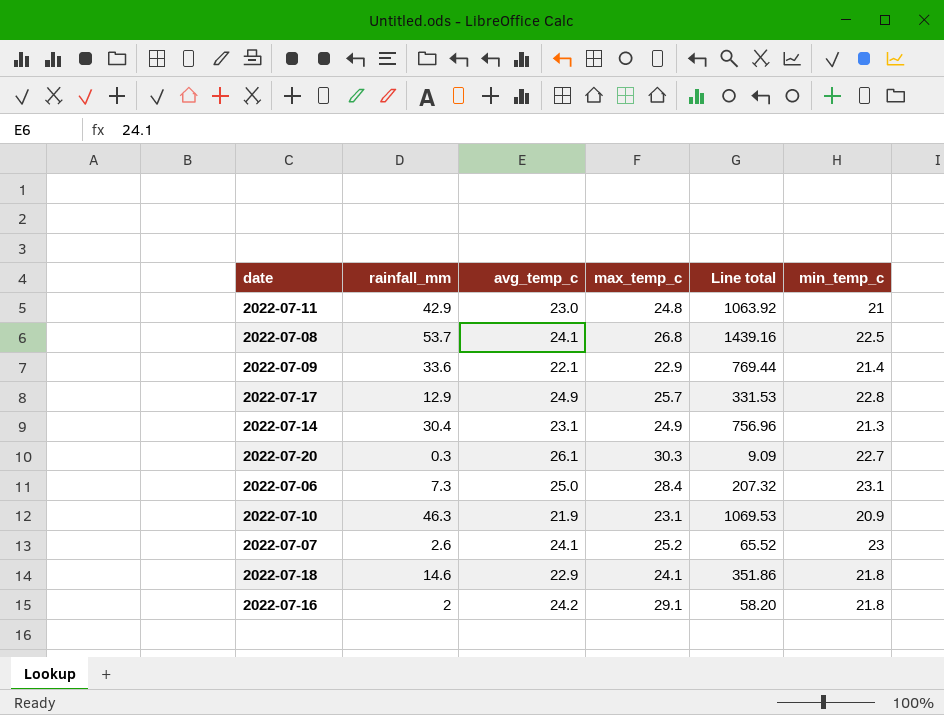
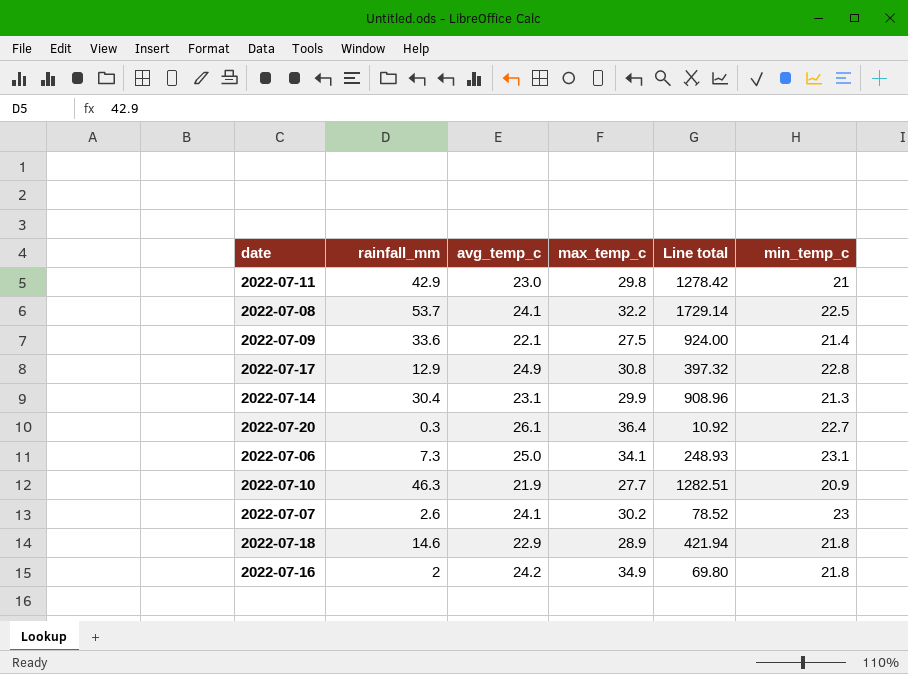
2022-07-11 | max_temp_c: 24.8 -> 29.8
2022-07-11 | Line total: 1063.92 -> 1278.42
2022-07-08 | max_temp_c: 26.8 -> 32.2
2022-07-08 | Line total: 1439.16 -> 1729.14
2022-07-09 | max_temp_c: 22.9 -> 27.5
2022-07-09 | Line total: 769.44 -> 924.00
2022-07-17 | max_temp_c: 25.7 -> 30.8
2022-07-17 | Line total: 331.53 -> 397.32
2022-07-14 | max_temp_c: 24.9 -> 29.9
2022-07-14 | Line total: 756.96 -> 908.96
2022-07-20 | max_temp_c: 30.3 -> 36.4
2022-07-20 | Line total: 9.09 -> 10.92
2022-07-06 | max_temp_c: 28.4 -> 34.1
2022-07-06 | Line total: 207.32 -> 248.93
2022-07-10 | max_temp_c: 23.1 -> 27.7
2022-07-10 | Line total: 1069.53 -> 1282.51
2022-07-07 | max_temp_c: 25.2 -> 30.2
2022-07-07 | Line total: 65.52 -> 78.52
2022-07-18 | max_temp_c: 24.1 -> 28.9
2022-07-18 | Line total: 351.86 -> 421.94
2022-07-16 | max_temp_c: 29.1 -> 34.9
2022-07-16 | Line total: 58.20 -> 69.80

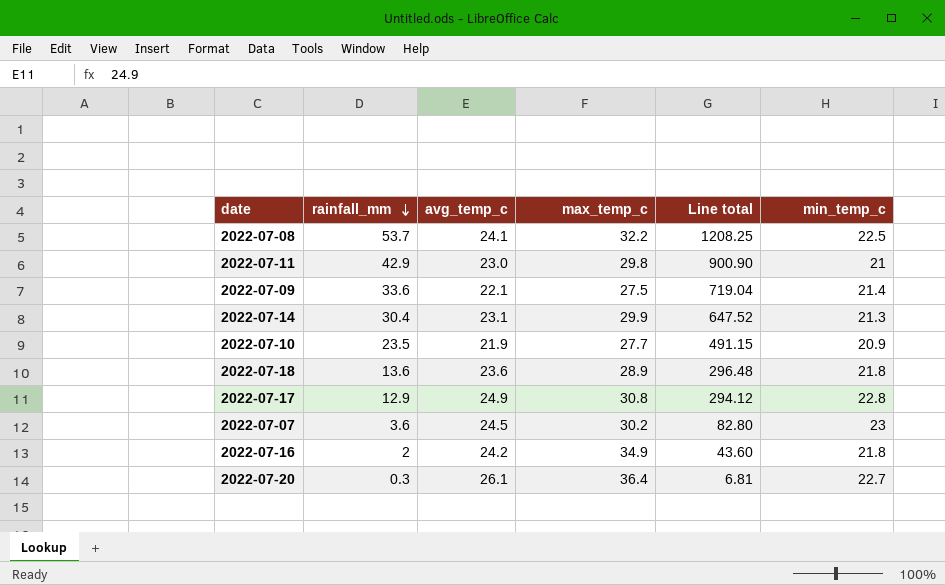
row order: none -> rainfall_mm descending
column Line total | formula: [rainfall_mm] * [max_temp_c] -> [rainfall_mm] * [min_temp_c]
row 2022-07-06: 7.3 | 25.0 | 34.1 | 248.93 | 23.1 -> none
2022-07-10 | rainfall_mm: 46.3 -> 23.5
2022-07-18 | rainfall_mm: 14.6 -> 13.6
2022-07-18 | avg_temp_c: 22.9 -> 23.6
2022-07-07 | rainfall_mm: 2.6 -> 3.6
2022-07-07 | avg_temp_c: 24.1 -> 24.5

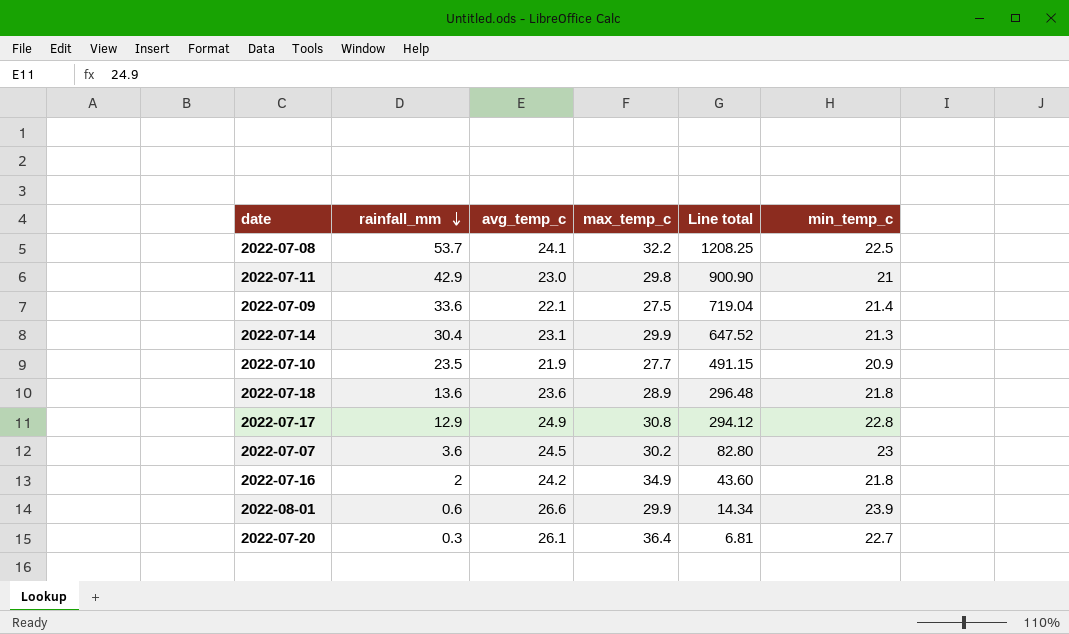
row 2022-08-01: none -> 0.6 | 26.6 | 29.9 | 14.34 | 23.9

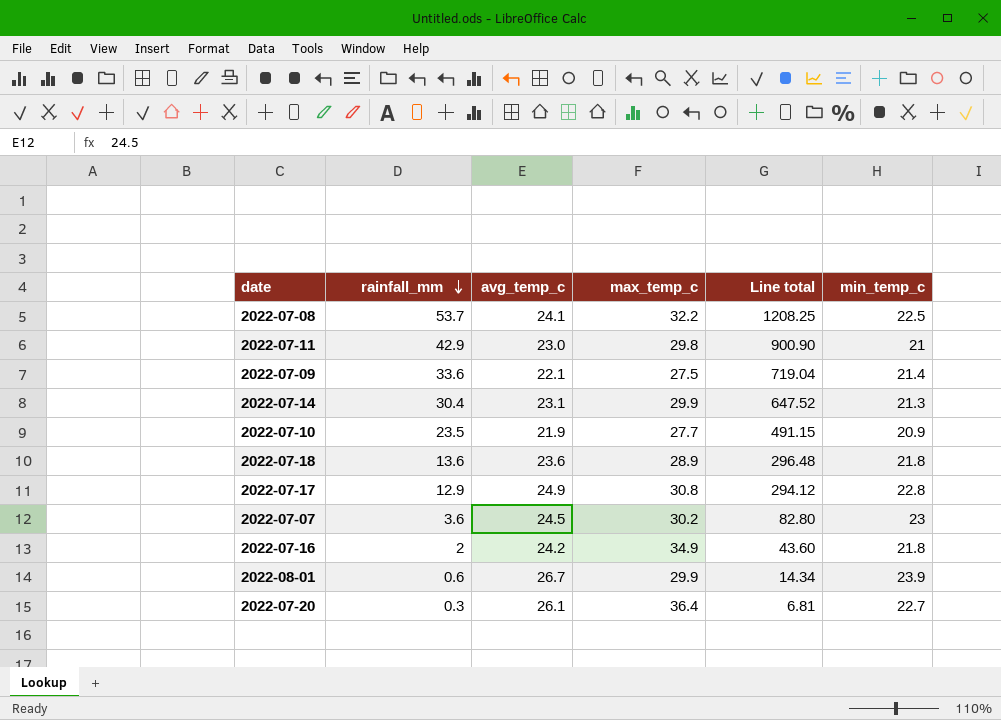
2022-08-01 | avg_temp_c: 26.6 -> 26.7

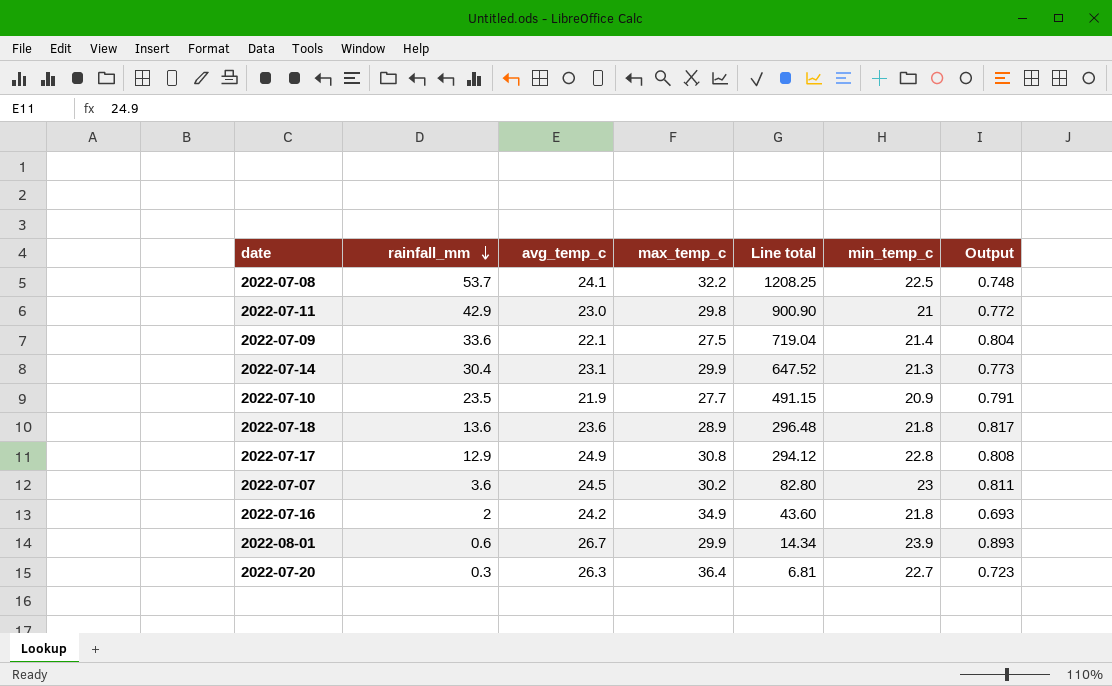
column Output | formula: none -> [avg_temp_c] / [max_temp_c]
2022-07-20 | avg_temp_c: 26.1 -> 26.3

